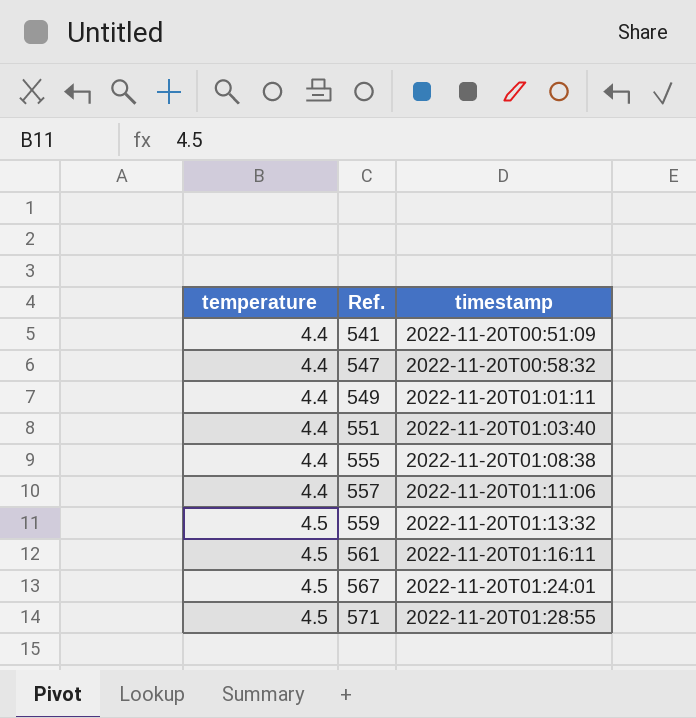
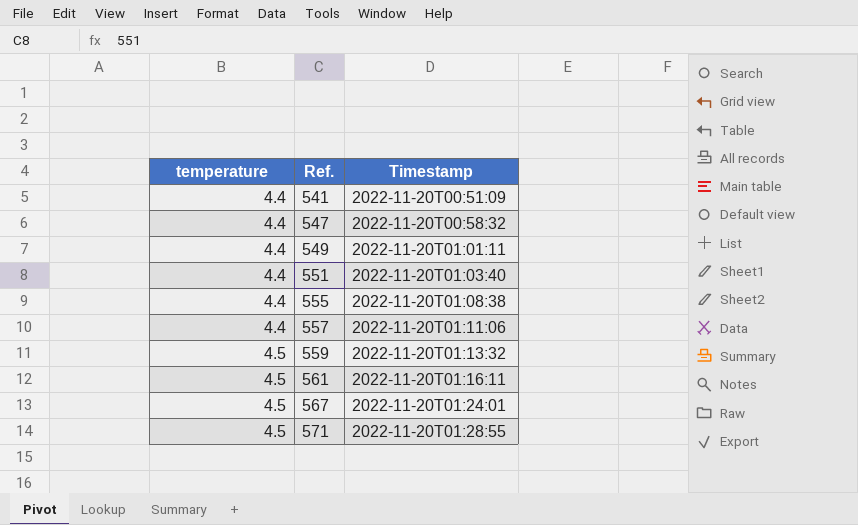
column name: timestamp -> Timestamp

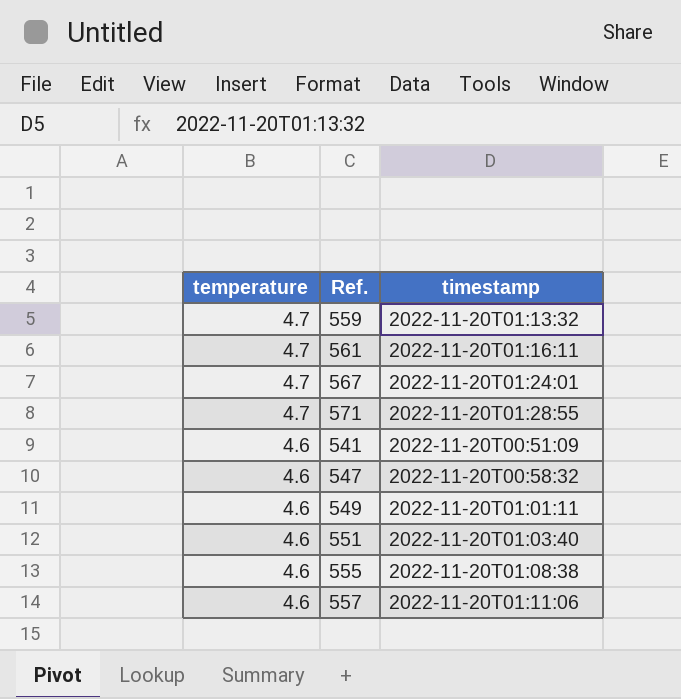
row order: temperature ascending -> temperature descending
column name: Timestamp -> timestamp
559 | temperature: 4.5 -> 4.7
561 | temperature: 4.5 -> 4.7
567 | temperature: 4.5 -> 4.7
571 | temperature: 4.5 -> 4.7
541 | temperature: 4.4 -> 4.6
547 | temperature: 4.4 -> 4.6
549 | temperature: 4.4 -> 4.6
551 | temperature: 4.4 -> 4.6
555 | temperature: 4.4 -> 4.6
557 | temperature: 4.4 -> 4.6

